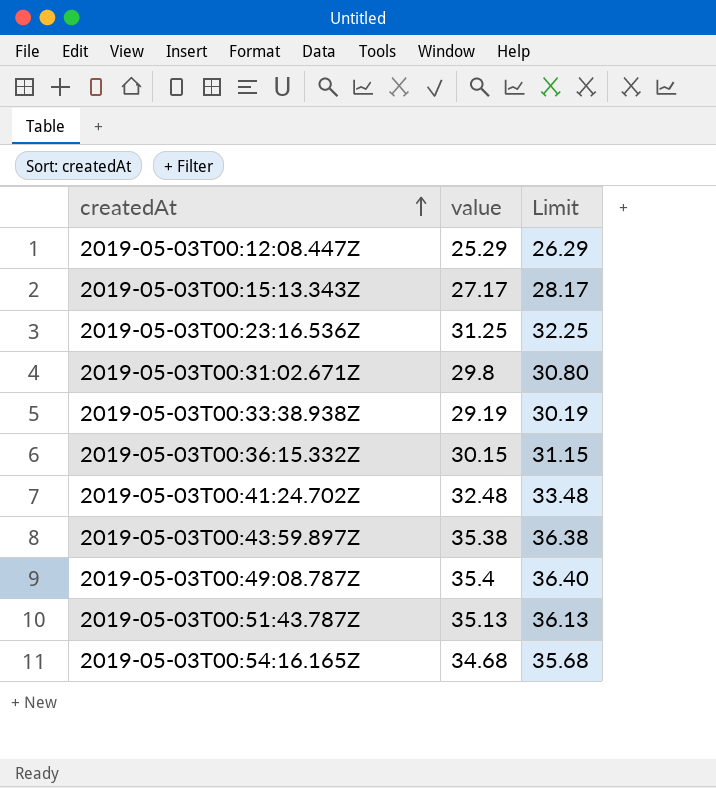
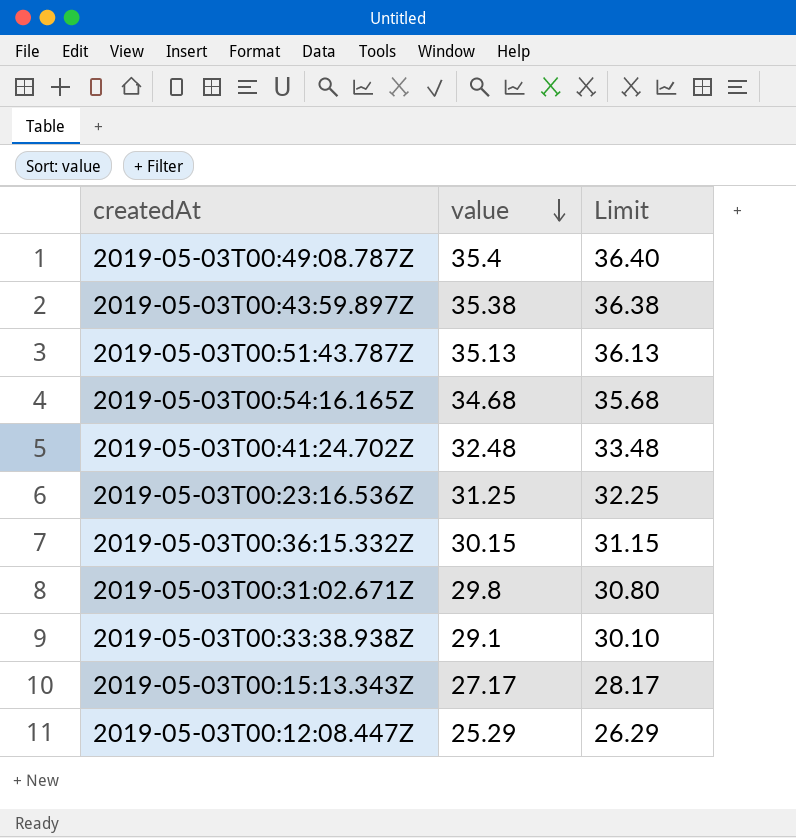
row order: createdAt ascending -> value descending
2019-05-03T00:33:38.938Z | value: 29.19 -> 29.1
2019-05-03T00:33:38.938Z | Limit: 30.19 -> 30.10

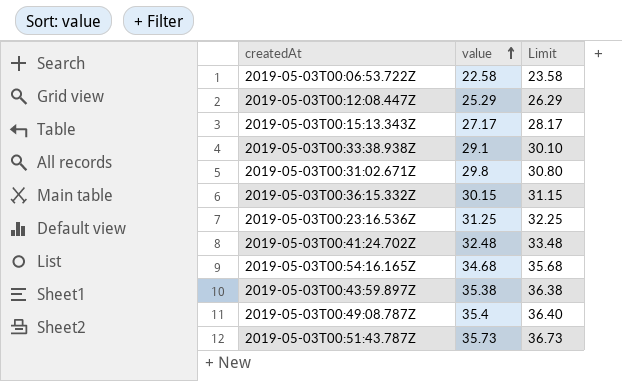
row order: value descending -> value ascending
row 2019-05-03T00:06:53.722Z: none -> 22.58 | 23.58
2019-05-03T00:51:43.787Z | value: 35.13 -> 35.73
2019-05-03T00:51:43.787Z | Limit: 36.13 -> 36.73

